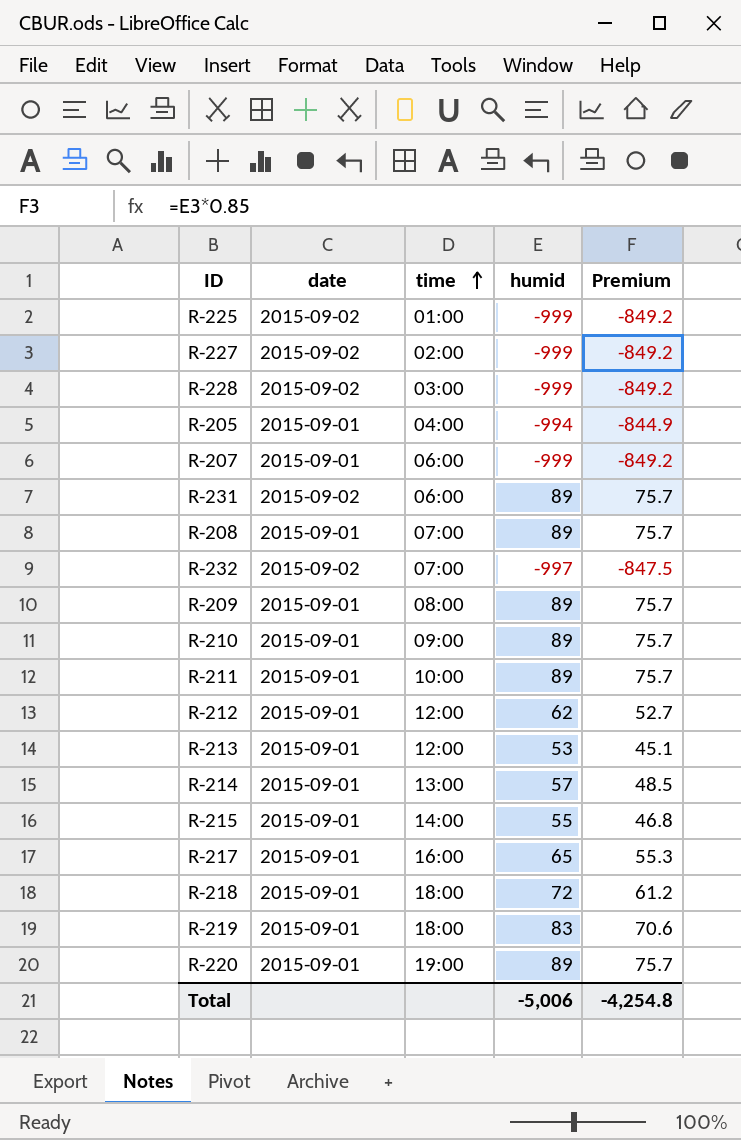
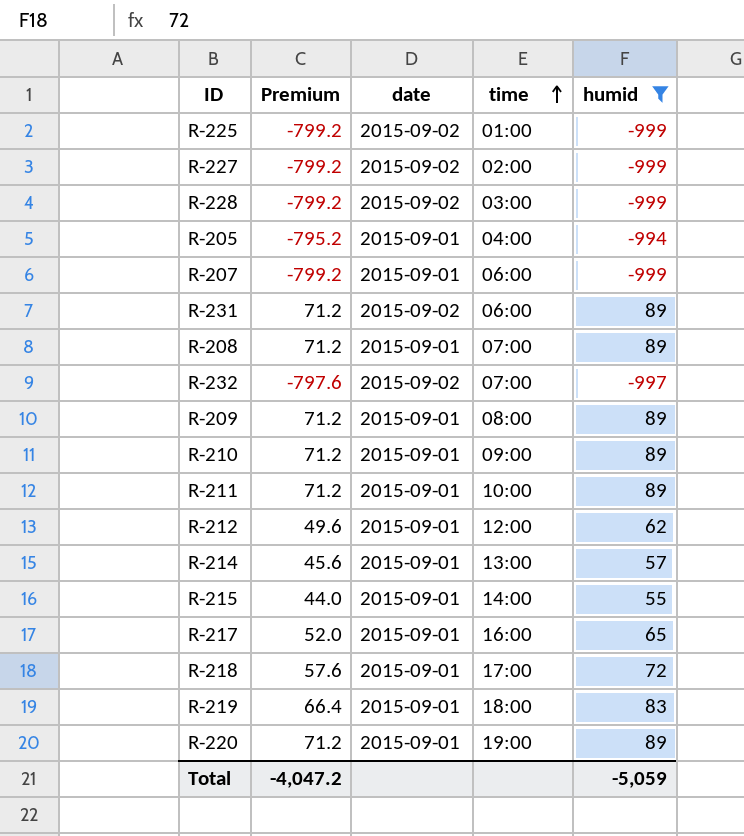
filter: none -> humid != 53
column Premium | formula: [humid] * 0.85 -> [humid] * 0.8
column Premium | position: 5 -> 2
R-218 | time: 18:00 -> 17:00
Total | Premium: -4,254.8 -> -4,047.2
Total | humid: -5,006 -> -5,059

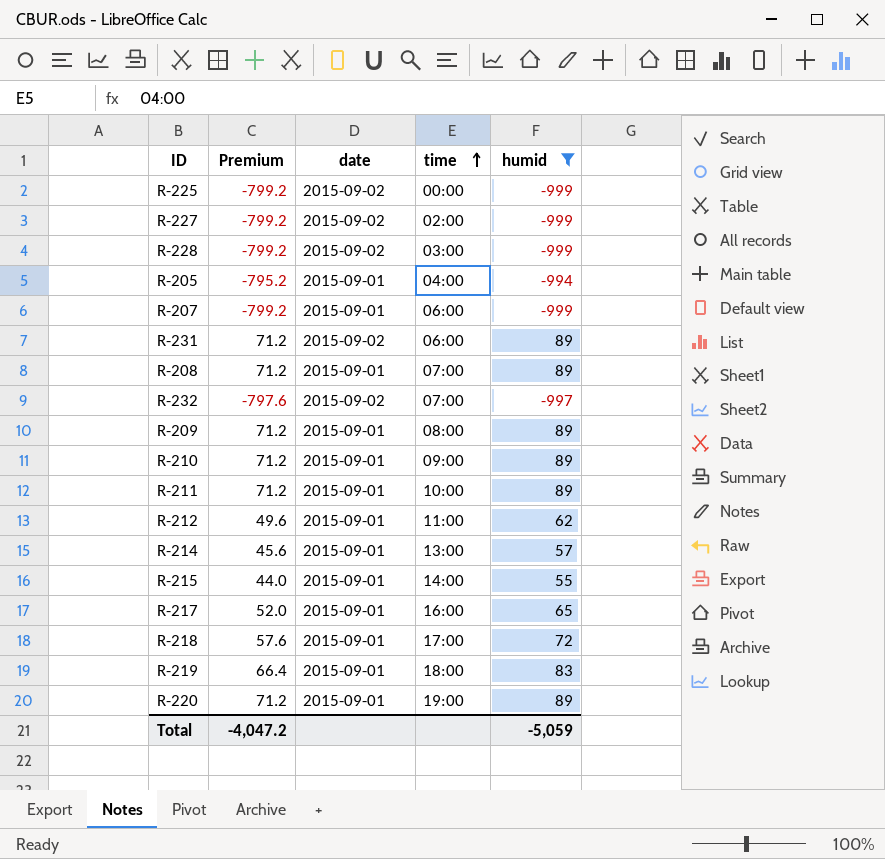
R-225 | time: 01:00 -> 00:00
R-212 | time: 12:00 -> 11:00

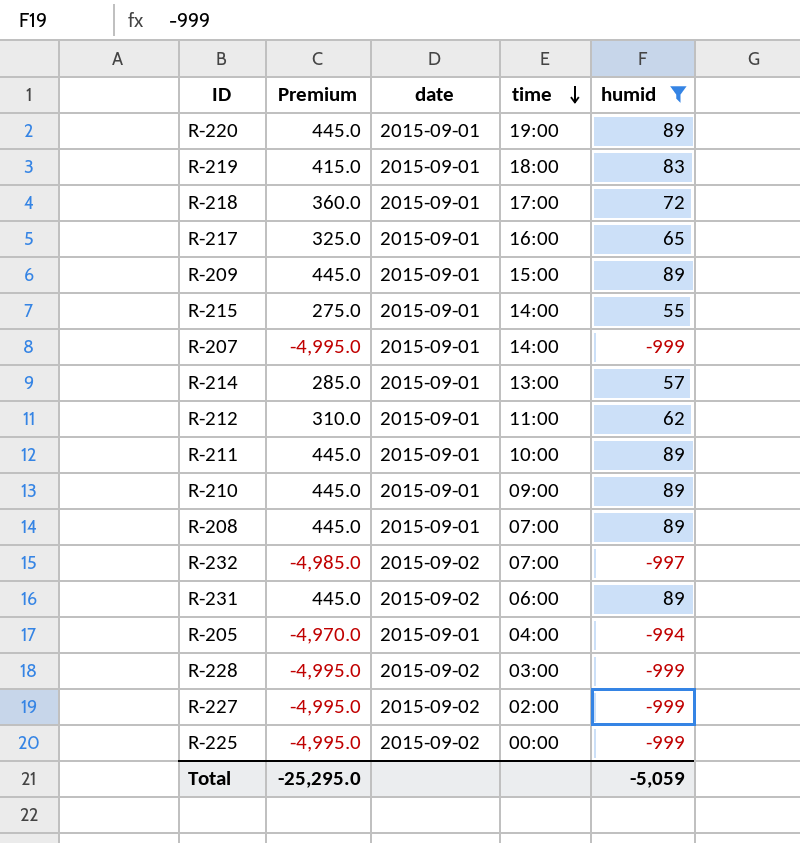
row order: time ascending -> time descending
column Premium | formula: [humid] * 0.8 -> [humid] * 5
R-209 | time: 08:00 -> 15:00
R-207 | time: 06:00 -> 14:00
Total | Premium: -4,047.2 -> -25,295.0

